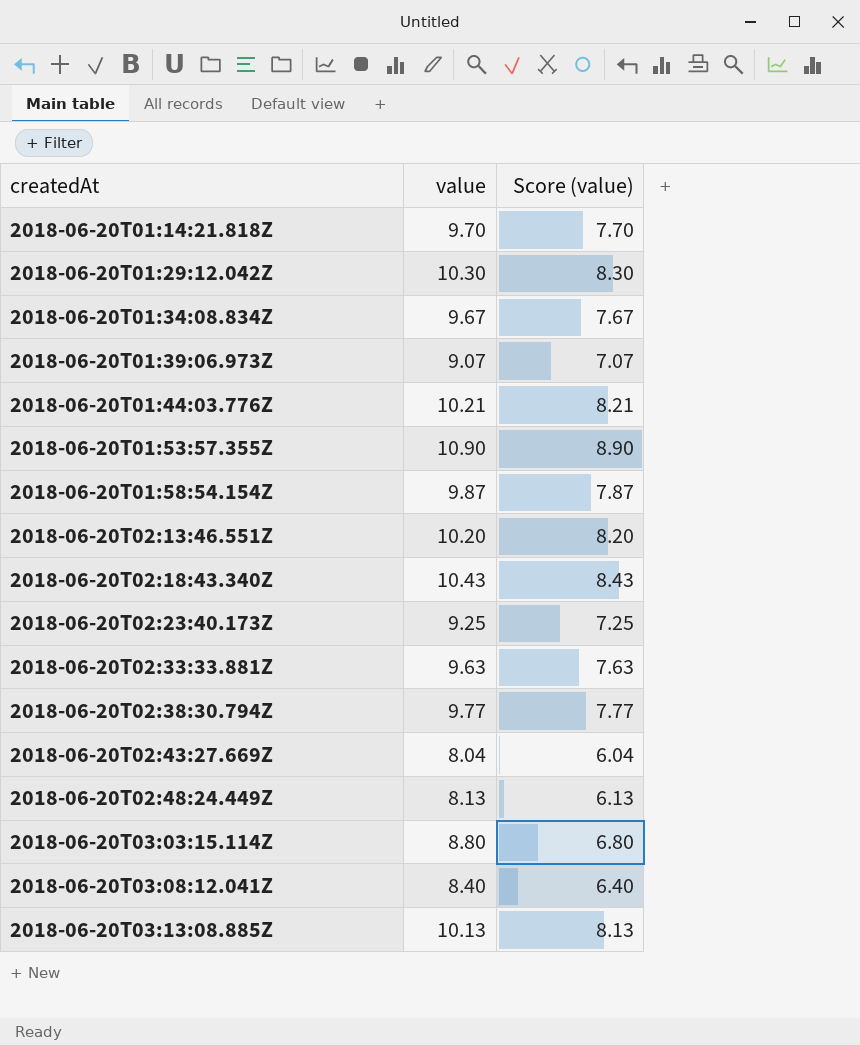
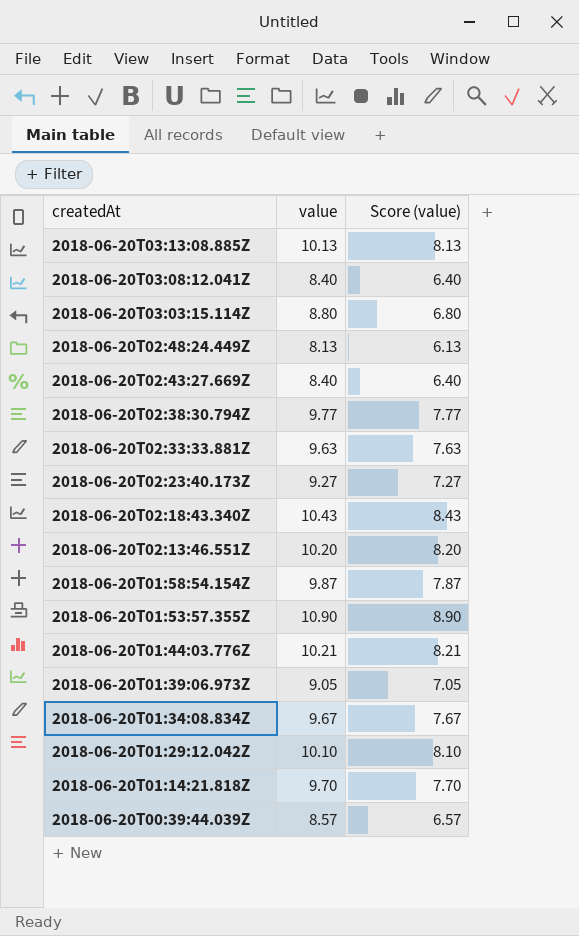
row order: createdAt ascending -> createdAt descending
2018-06-20T02:43:27.669Z | value: 8.04 -> 8.40
2018-06-20T02:43:27.669Z | Score (value): 6.04 -> 6.40
2018-06-20T02:23:40.173Z | value: 9.25 -> 9.27
2018-06-20T02:23:40.173Z | Score (value): 7.25 -> 7.27
2018-06-20T01:39:06.973Z | value: 9.07 -> 9.05
2018-06-20T01:39:06.973Z | Score (value): 7.07 -> 7.05
2018-06-20T01:29:12.042Z | value: 10.30 -> 10.10
2018-06-20T01:29:12.042Z | Score (value): 8.30 -> 8.10
row 2018-06-20T00:39:44.039Z: none -> 8.57 | 6.57

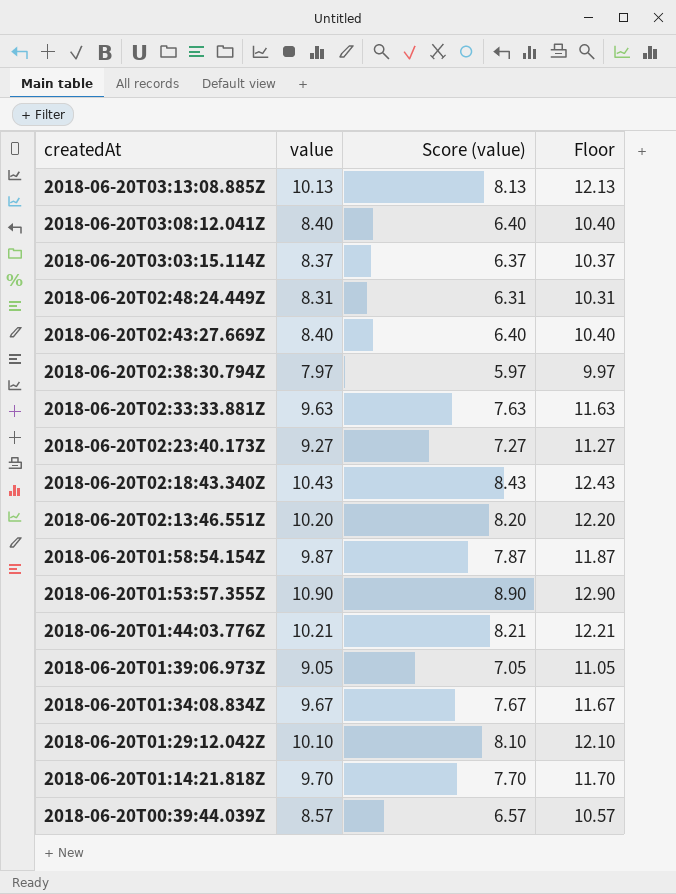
column Floor | formula: none -> [value] + 2
2018-06-20T03:03:15.114Z | value: 8.80 -> 8.37
2018-06-20T03:03:15.114Z | Score (value): 6.80 -> 6.37
2018-06-20T02:48:24.449Z | value: 8.13 -> 8.31
2018-06-20T02:48:24.449Z | Score (value): 6.13 -> 6.31
2018-06-20T02:38:30.794Z | value: 9.77 -> 7.97
2018-06-20T02:38:30.794Z | Score (value): 7.77 -> 5.97

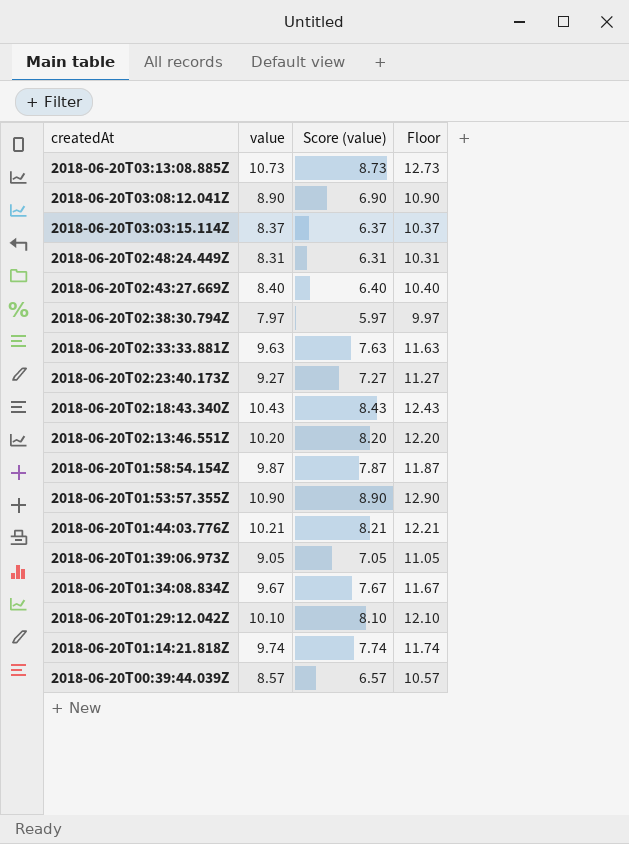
2018-06-20T03:13:08.885Z | value: 10.13 -> 10.73
2018-06-20T03:13:08.885Z | Score (value): 8.13 -> 8.73
2018-06-20T03:13:08.885Z | Floor: 12.13 -> 12.73
2018-06-20T03:08:12.041Z | value: 8.40 -> 8.90
2018-06-20T03:08:12.041Z | Score (value): 6.40 -> 6.90
2018-06-20T03:08:12.041Z | Floor: 10.40 -> 10.90
2018-06-20T01:14:21.818Z | value: 9.70 -> 9.74
2018-06-20T01:14:21.818Z | Score (value): 7.70 -> 7.74
2018-06-20T01:14:21.818Z | Floor: 11.70 -> 11.74

